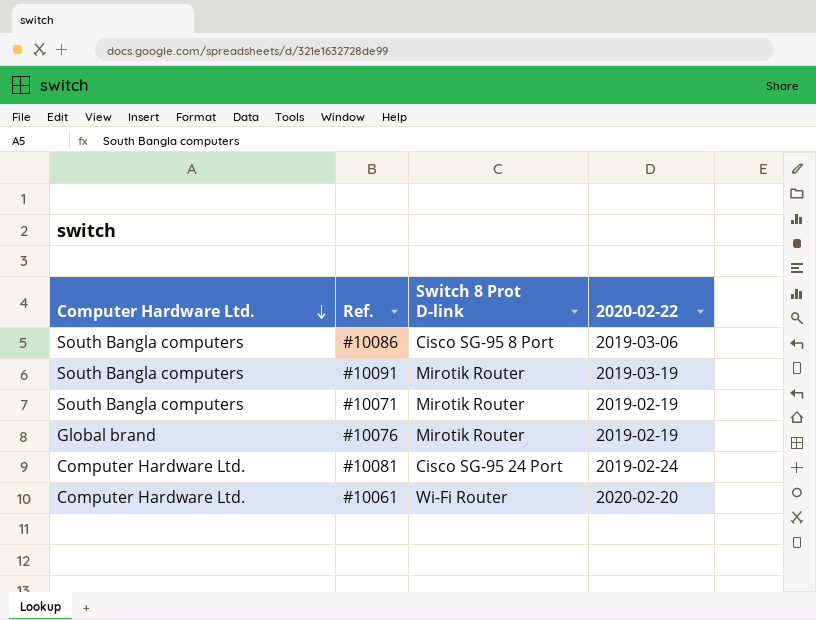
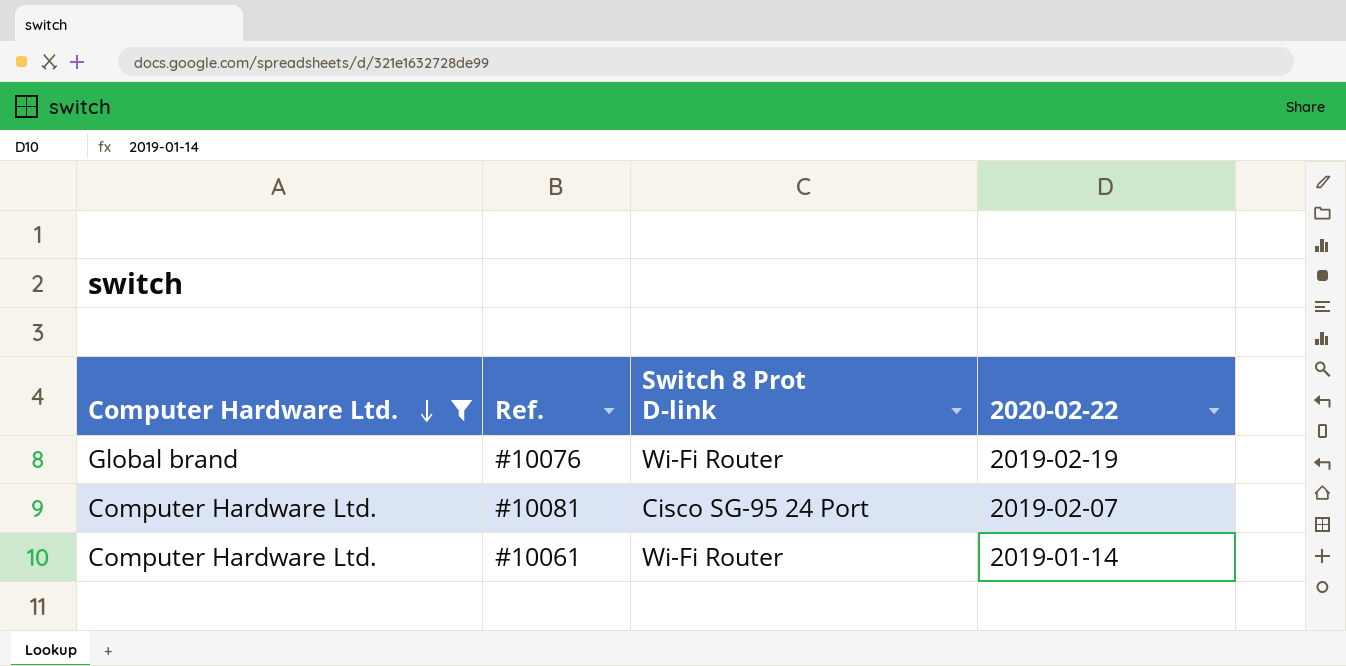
filter: none -> Computer Hardware Ltd. != South Bangla computers
#10076 | Switch 8 Prot D-link: Mirotik Router -> Wi-Fi Router
#10081 | 2020-02-22: 2019-02-24 -> 2019-02-07
#10061 | 2020-02-22: 2020-02-20 -> 2019-01-14

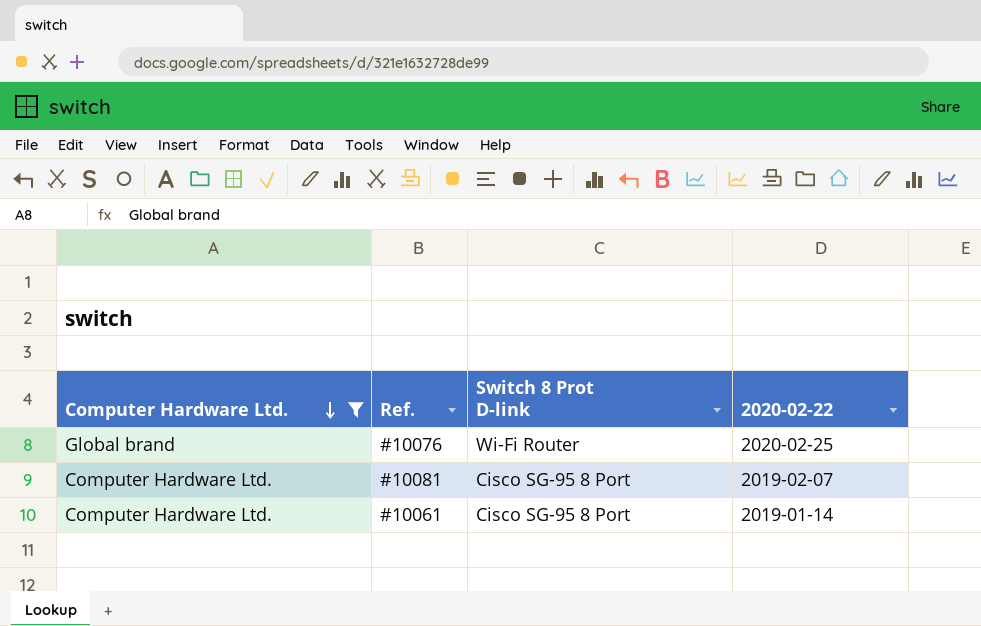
#10076 | 2020-02-22: 2019-02-19 -> 2020-02-25
#10081 | Switch 8 Prot D-link: Cisco SG-95 24 Port -> Cisco SG-95 8 Port
#10061 | Switch 8 Prot D-link: Wi-Fi Router -> Cisco SG-95 8 Port

